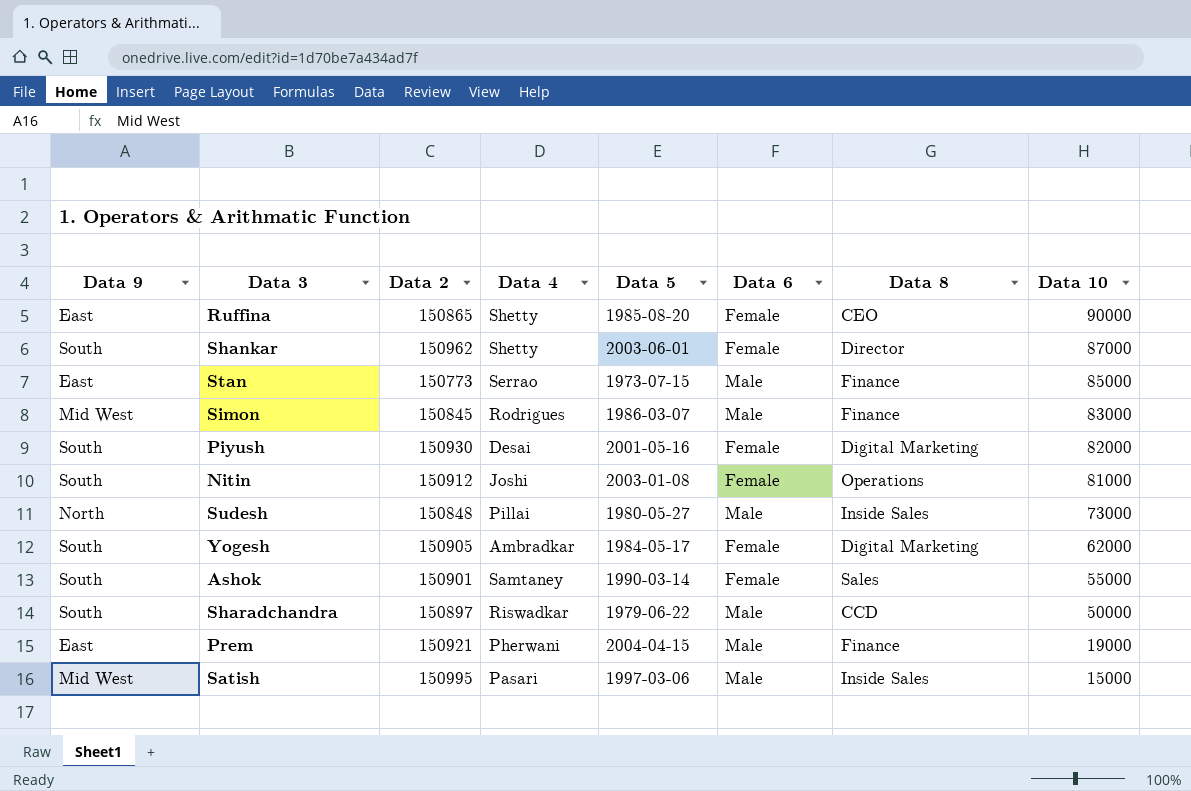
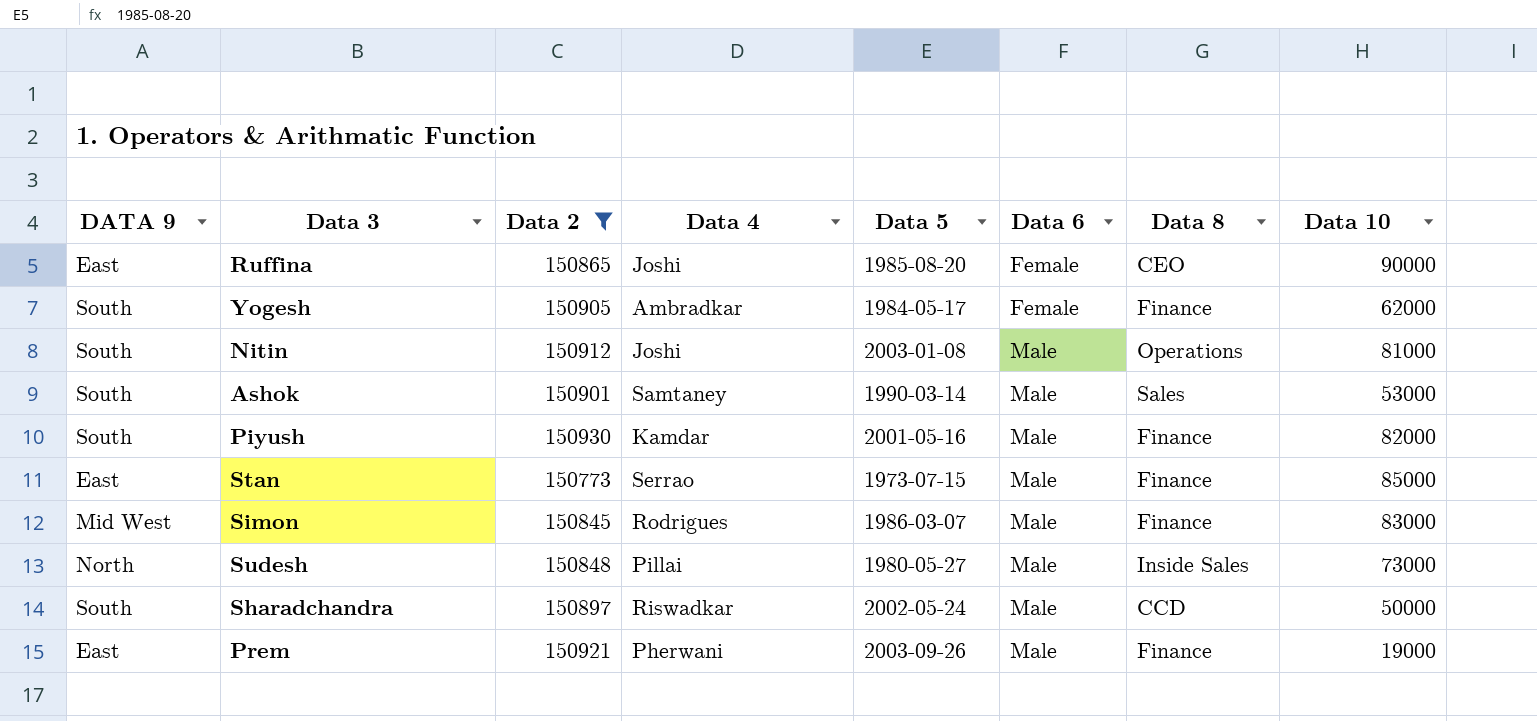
filter: none -> Data 2 <= 150930
row order: Data 10 descending -> Data 6 ascending
column name: Data 9 -> DATA 9
Ruffina | Data 4: Shetty -> Joshi
Yogesh | Data 8: Digital Marketing -> Finance
Nitin | Data 6: Female -> Male
Ashok | Data 6: Female -> Male
Ashok | Data 10: 55000 -> 53000
Piyush | Data 4: Desai -> Kamdar
Piyush | Data 6: Female -> Male
Piyush | Data 8: Digital Marketing -> Finance
Sharadchandra | Data 5: 1979-06-22 -> 2002-05-24
Prem | Data 5: 2004-04-15 -> 2003-09-26

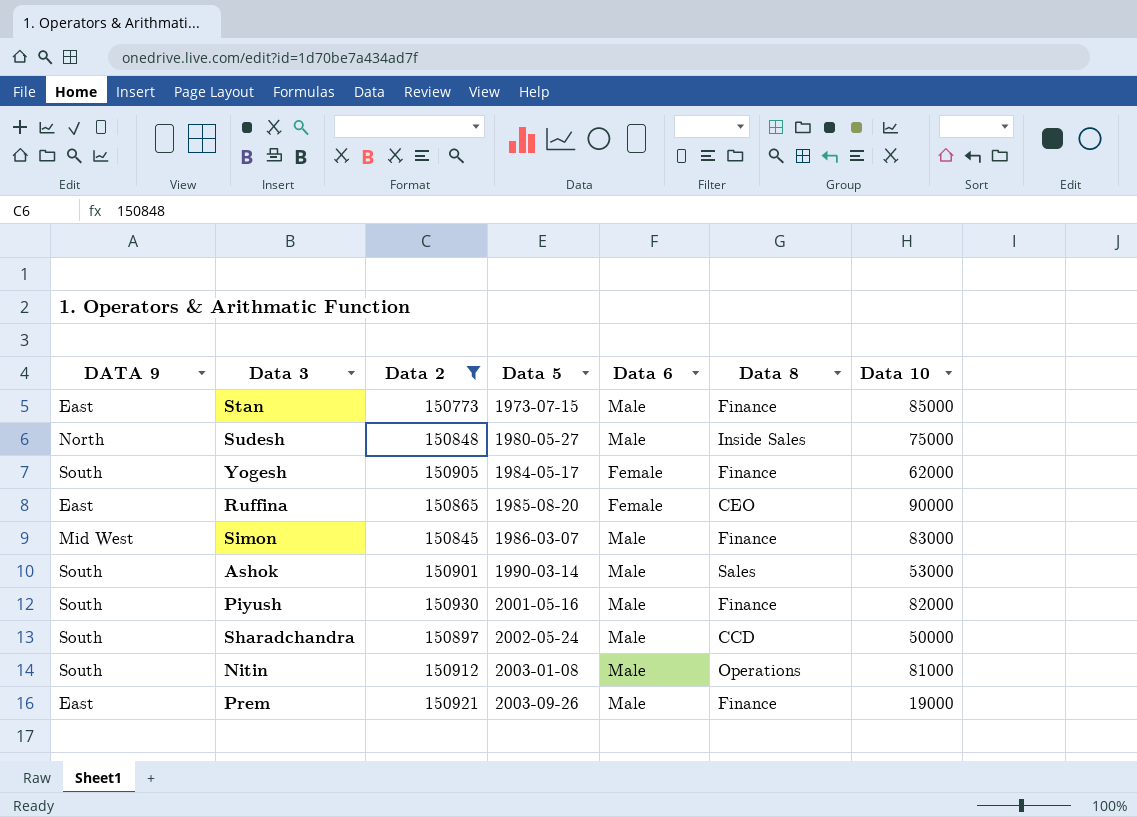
row order: Data 6 ascending -> Data 5 ascending
column Data 4 | position: 4 -> none
Sudesh | Data 10: 73000 -> 75000

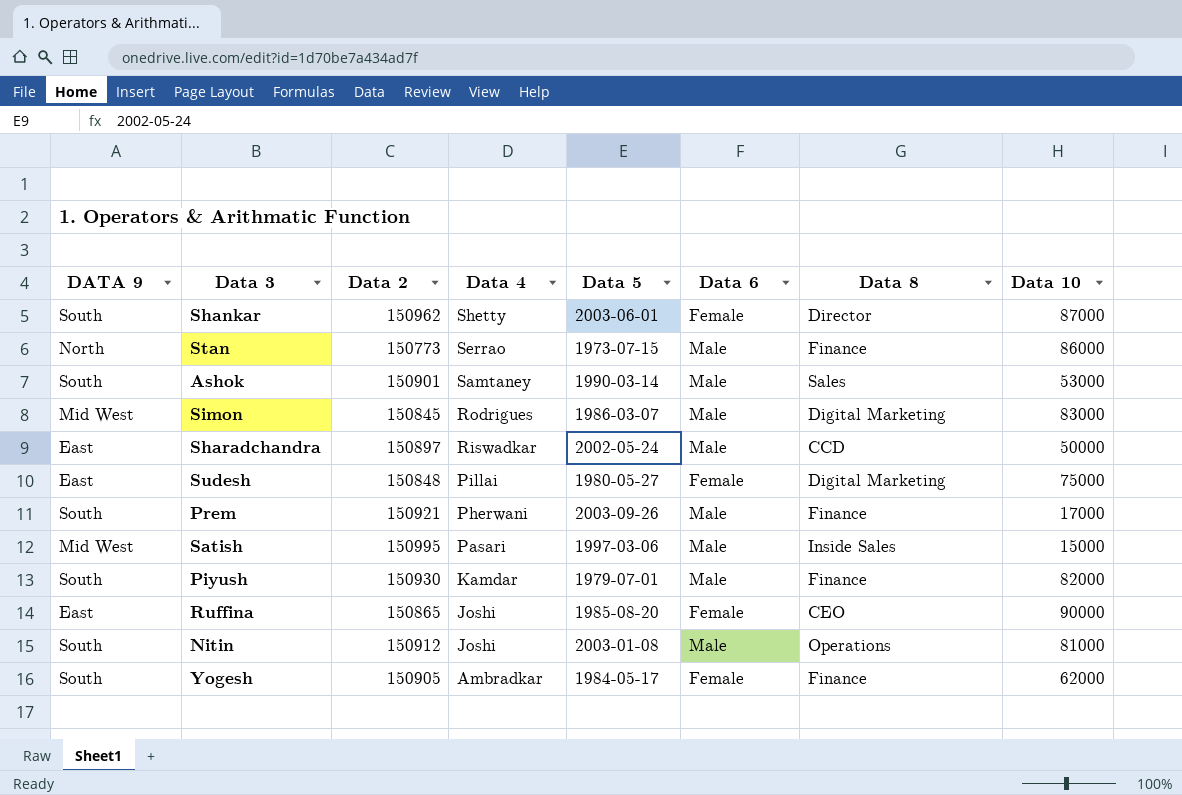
filter: Data 2 <= 150930 -> none
row order: Data 5 ascending -> Data 4 descending
column Data 4 | position: none -> 4
Stan | DATA 9: East -> North
Stan | Data 10: 85000 -> 86000
Simon | Data 8: Finance -> Digital Marketing
Sharadchandra | DATA 9: South -> East
Sudesh | DATA 9: North -> East
Sudesh | Data 6: Male -> Female
Sudesh | Data 8: Inside Sales -> Digital Marketing
Prem | DATA 9: East -> South
Prem | Data 10: 19000 -> 17000
Piyush | Data 5: 2001-05-16 -> 1979-07-01

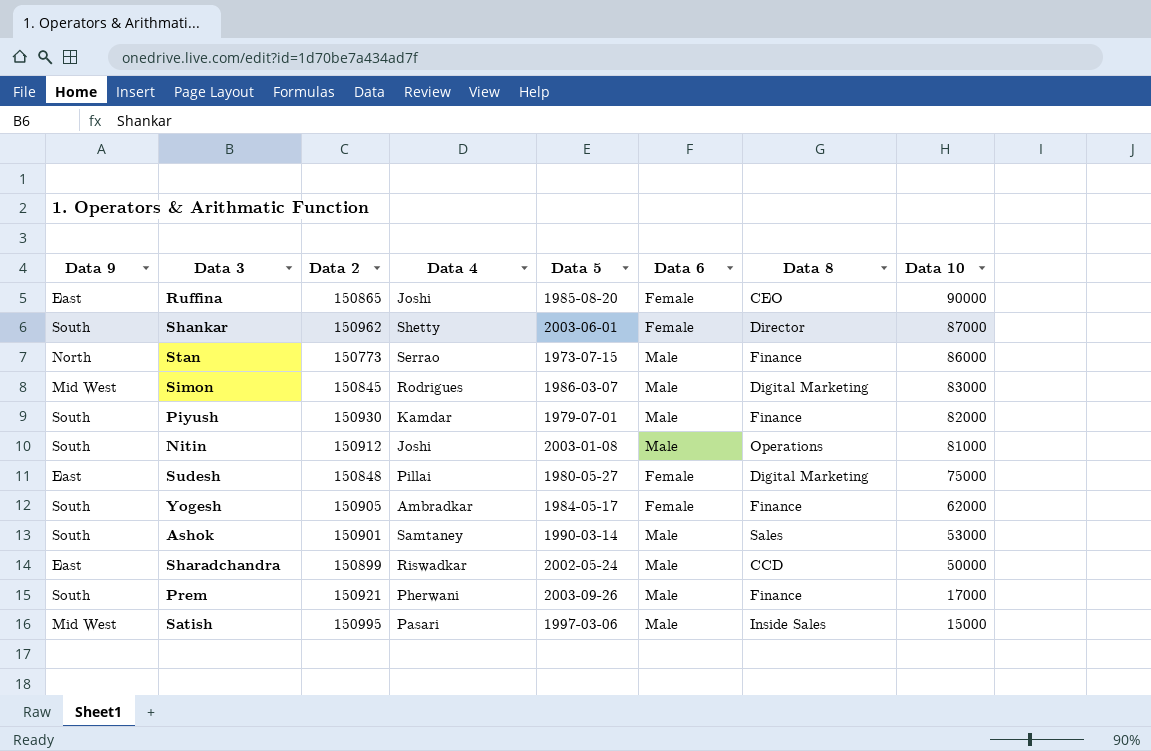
row order: Data 4 descending -> Data 10 descending
column name: DATA 9 -> Data 9
Sharadchandra | Data 2: 150897 -> 150899

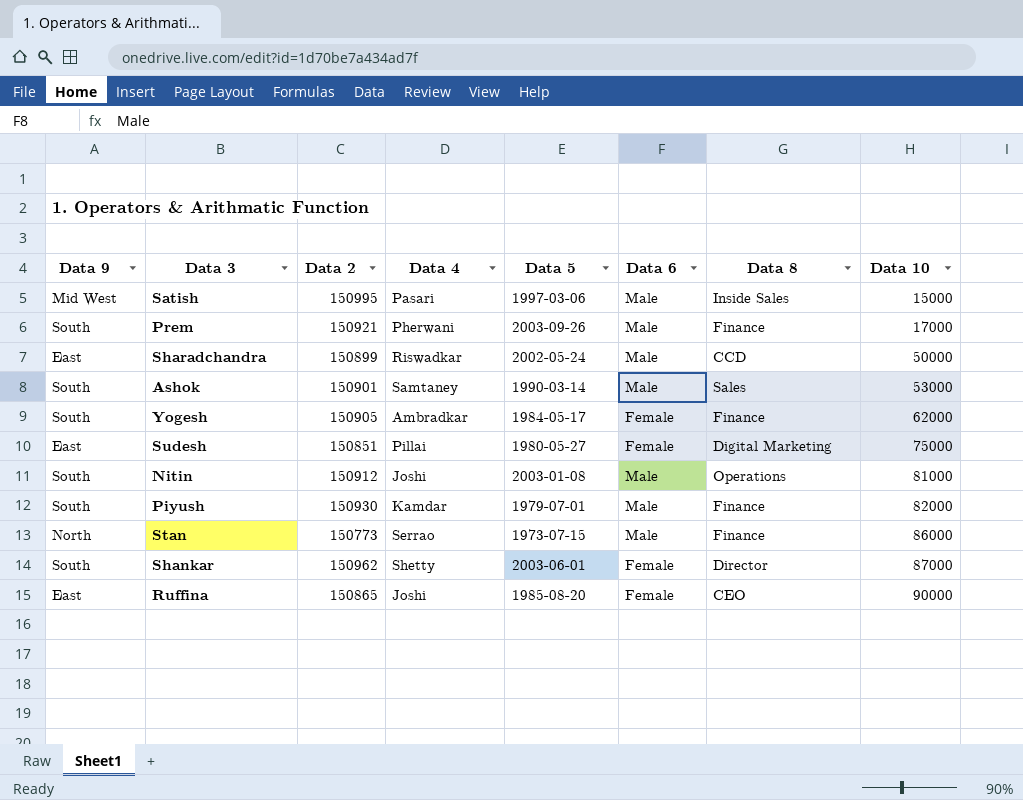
row order: Data 10 descending -> Data 10 ascending
row Simon: Mid West | 150845 | Rodrigues | 1986-03-07 | Male | Digital Marketing | 83000 -> none
Sudesh | Data 2: 150848 -> 150851

